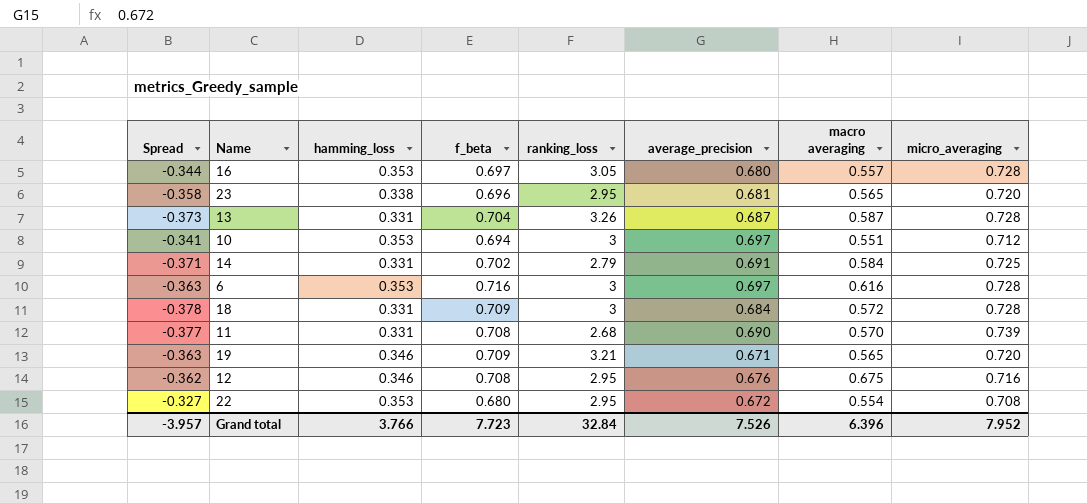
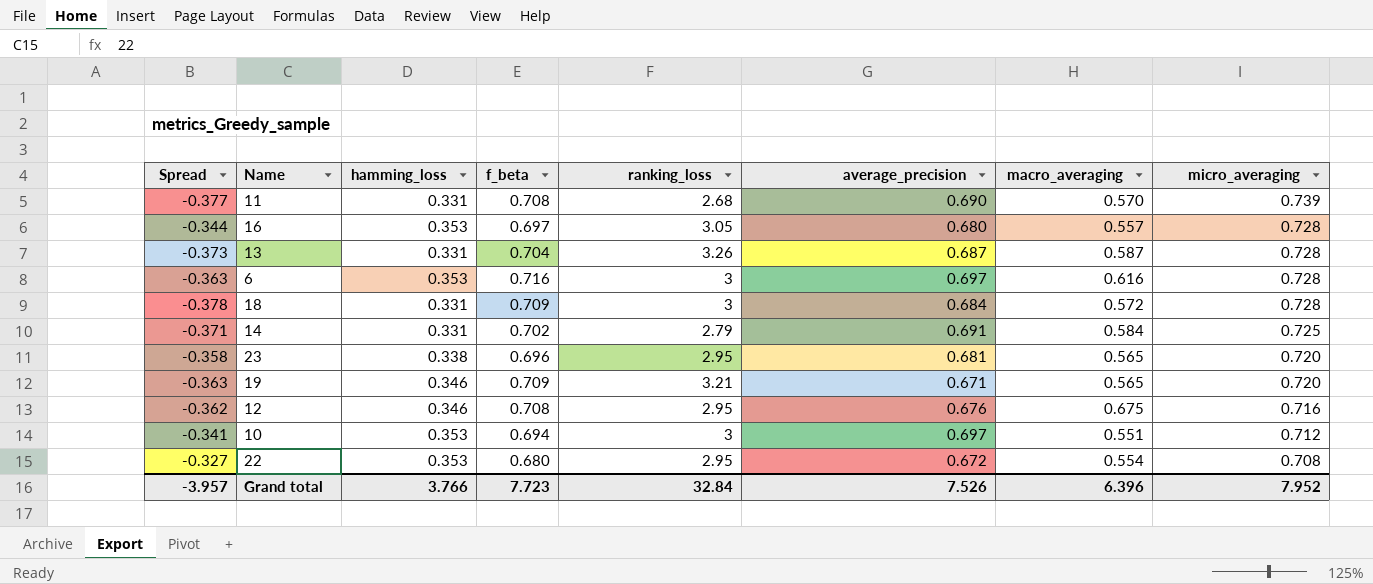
row order: none -> micro_averaging descending
column name: macro averaging -> macro_averaging

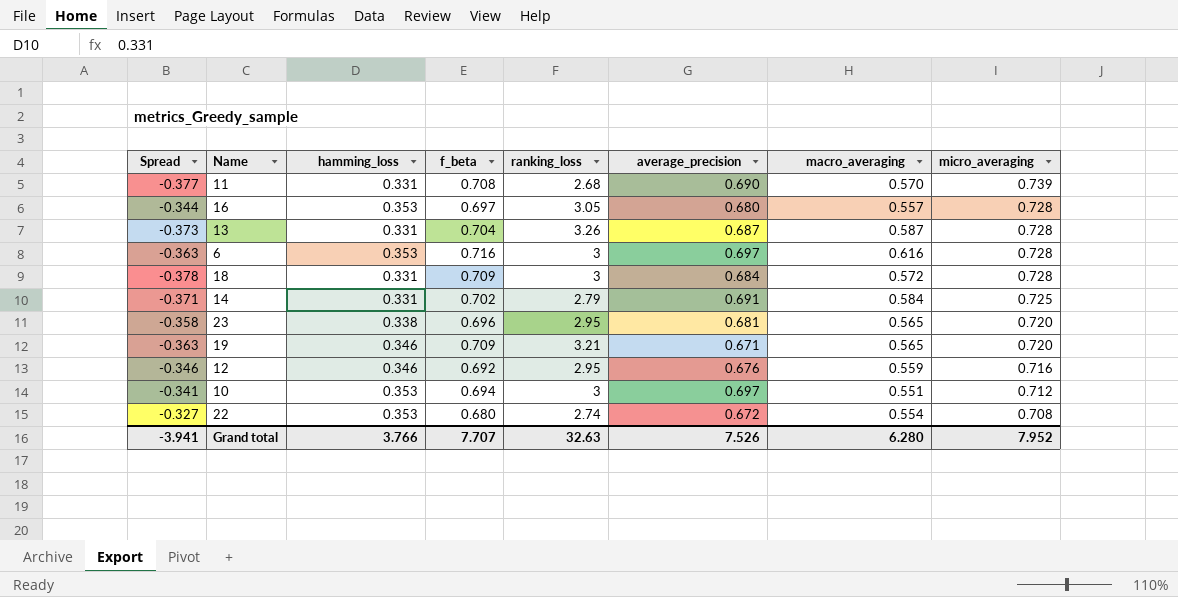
12 | Spread: -0.362 -> -0.346
12 | f_beta: 0.708 -> 0.692
12 | macro_averaging: 0.675 -> 0.559
22 | ranking_loss: 2.95 -> 2.74
Grand total | Spread: -3.957 -> -3.941
Grand total | f_beta: 7.723 -> 7.707
Grand total | ranking_loss: 32.84 -> 32.63
Grand total | macro_averaging: 6.396 -> 6.280

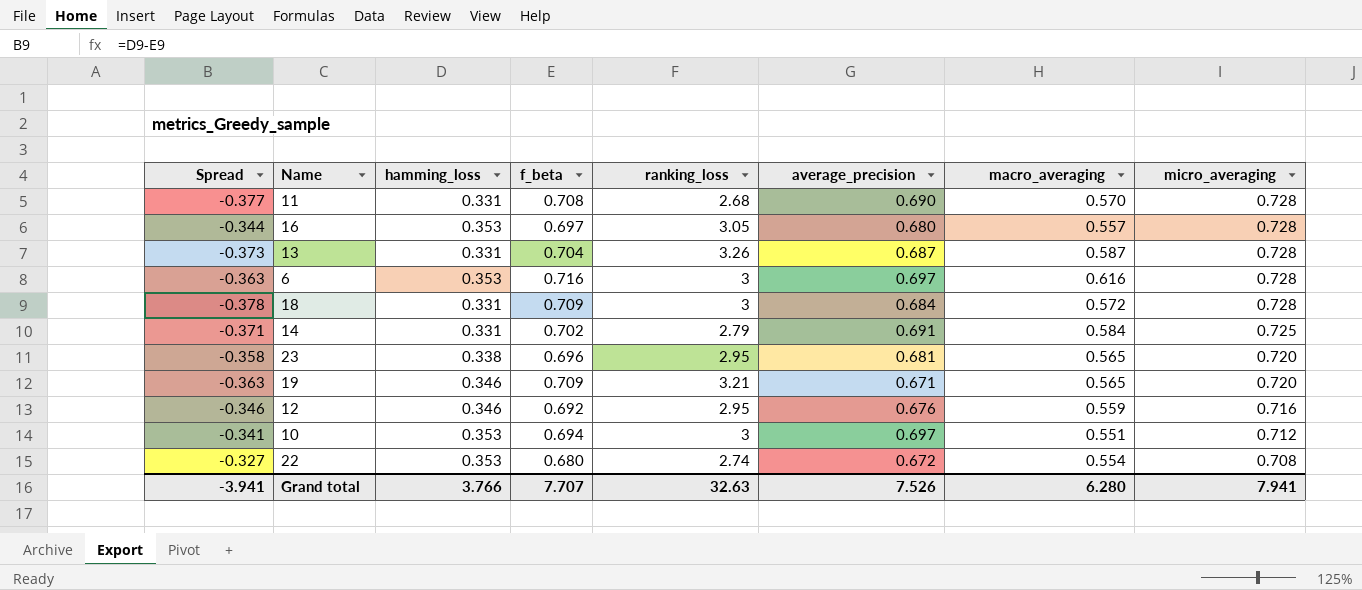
11 | micro_averaging: 0.739 -> 0.728
Grand total | micro_averaging: 7.952 -> 7.941

